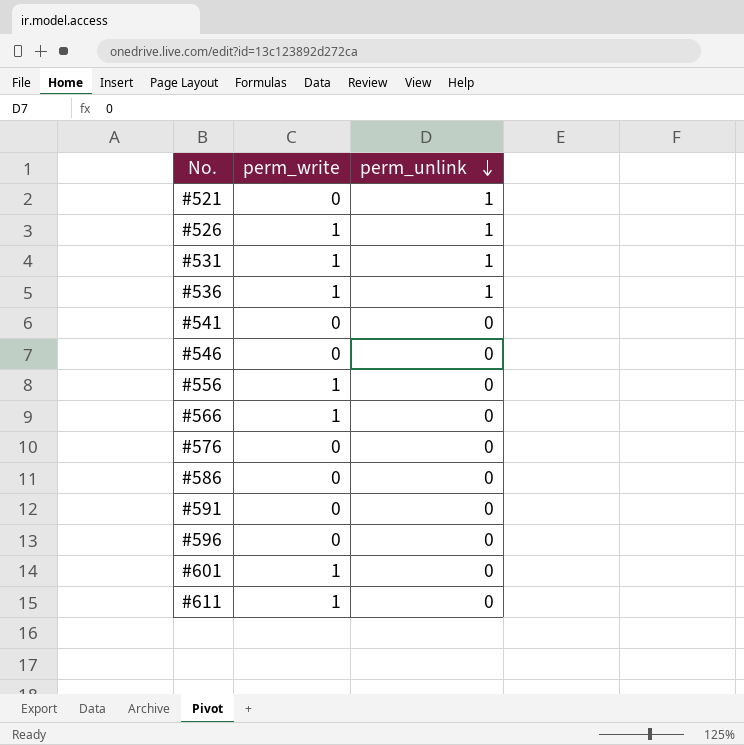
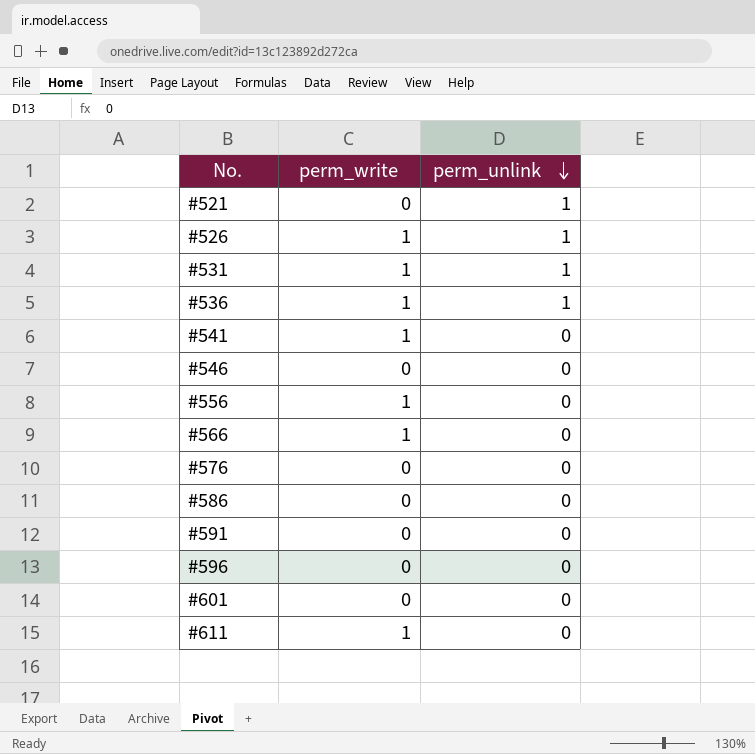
#541 | perm_write: 0 -> 1
#601 | perm_write: 1 -> 0

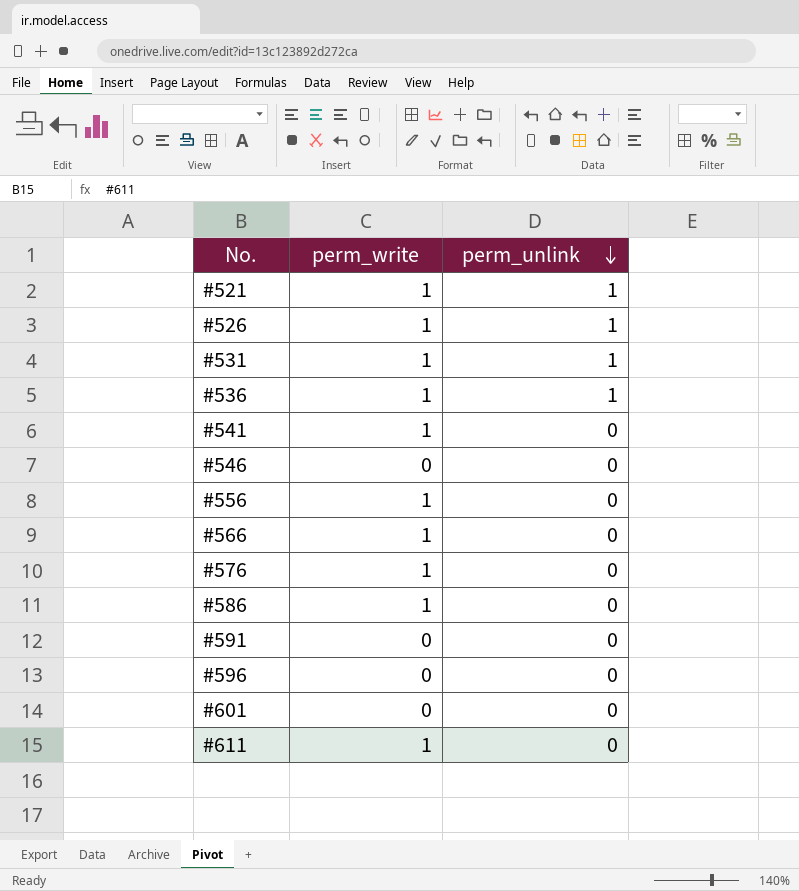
#521 | perm_write: 0 -> 1
#576 | perm_write: 0 -> 1
#586 | perm_write: 0 -> 1

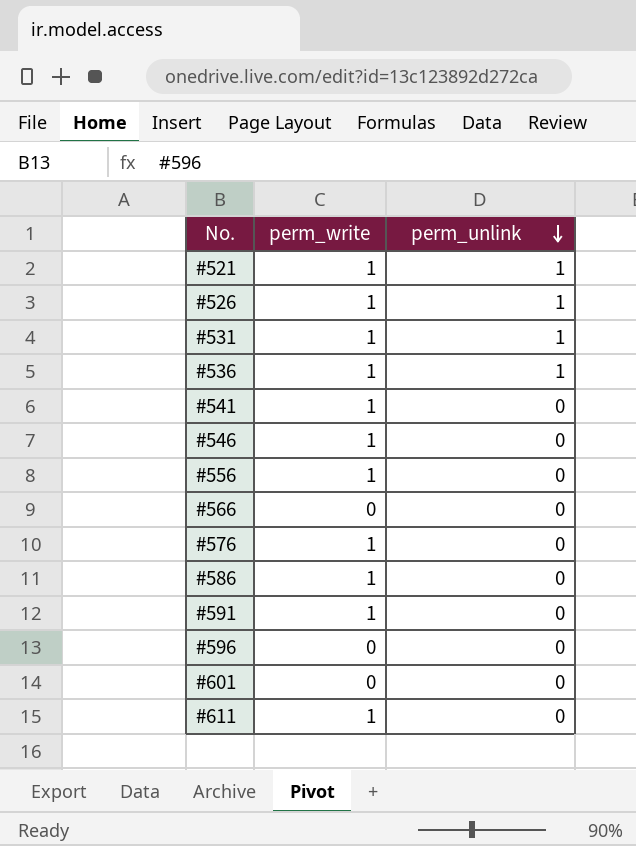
#546 | perm_write: 0 -> 1
#566 | perm_write: 1 -> 0
#591 | perm_write: 0 -> 1

